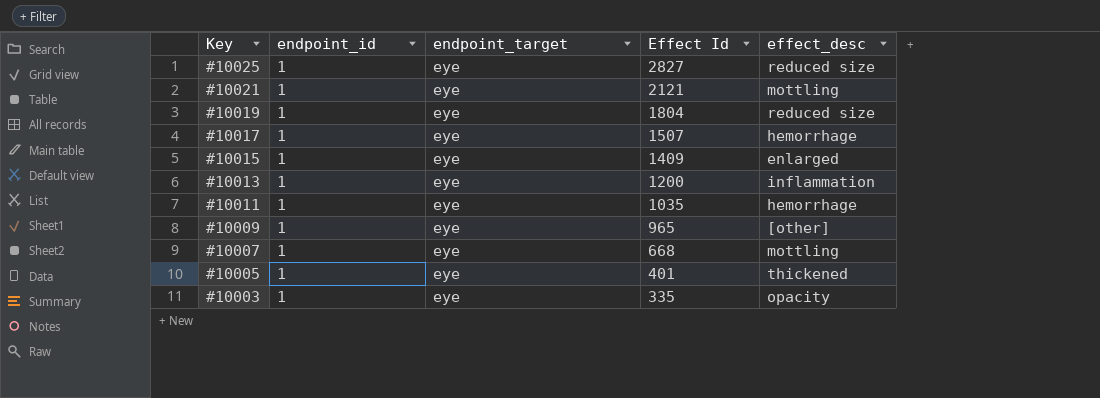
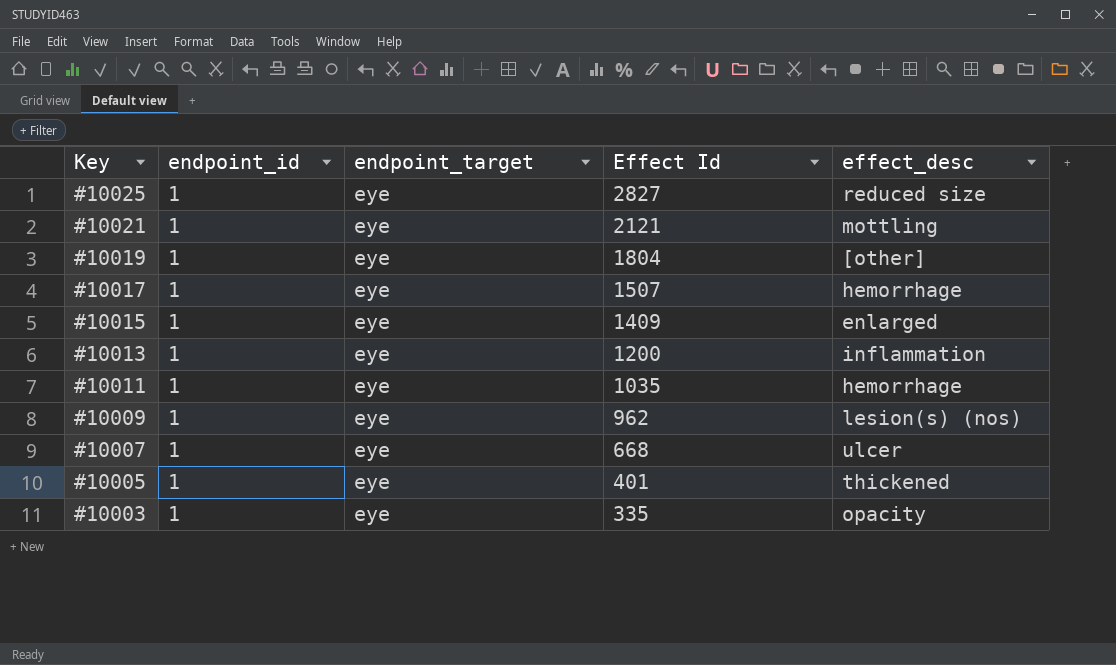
#10019 | effect_desc: reduced size -> [other]
#10009 | Effect Id: 965 -> 962
#10009 | effect_desc: [other] -> lesion(s) (nos)
#10007 | effect_desc: mottling -> ulcer

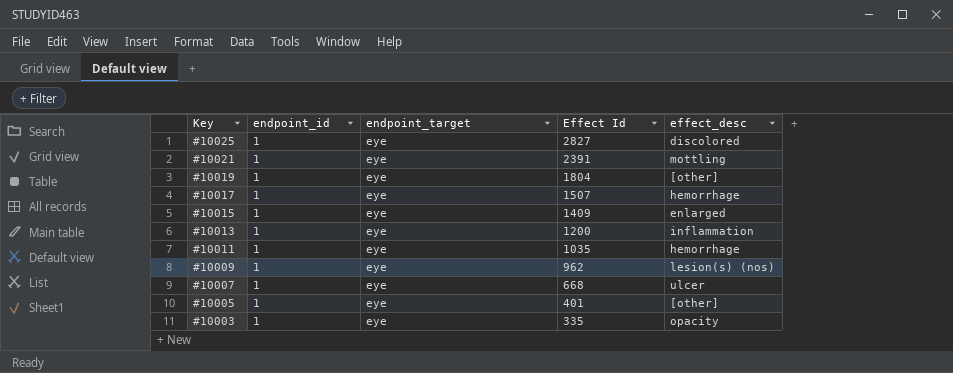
#10025 | effect_desc: reduced size -> discolored
#10021 | Effect Id: 2121 -> 2391
#10005 | effect_desc: thickened -> [other]

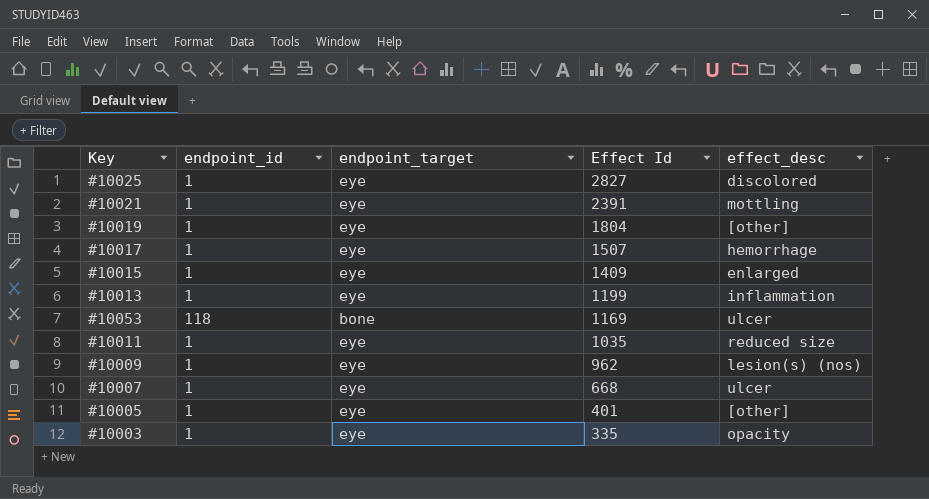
#10013 | Effect Id: 1200 -> 1199
row #10053: none -> 118 | bone | 1169 | ulcer
#10011 | effect_desc: hemorrhage -> reduced size

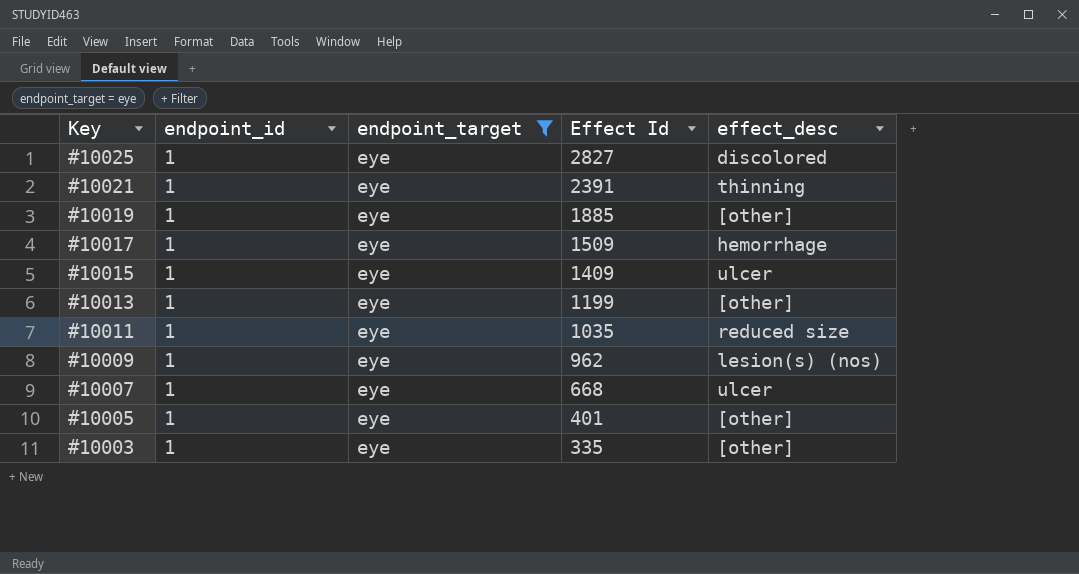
filter: none -> endpoint_target = eye
#10021 | effect_desc: mottling -> thinning
#10019 | Effect Id: 1804 -> 1885
#10017 | Effect Id: 1507 -> 1509
#10015 | effect_desc: enlarged -> ulcer
#10013 | effect_desc: inflammation -> [other]
#10003 | effect_desc: opacity -> [other]

